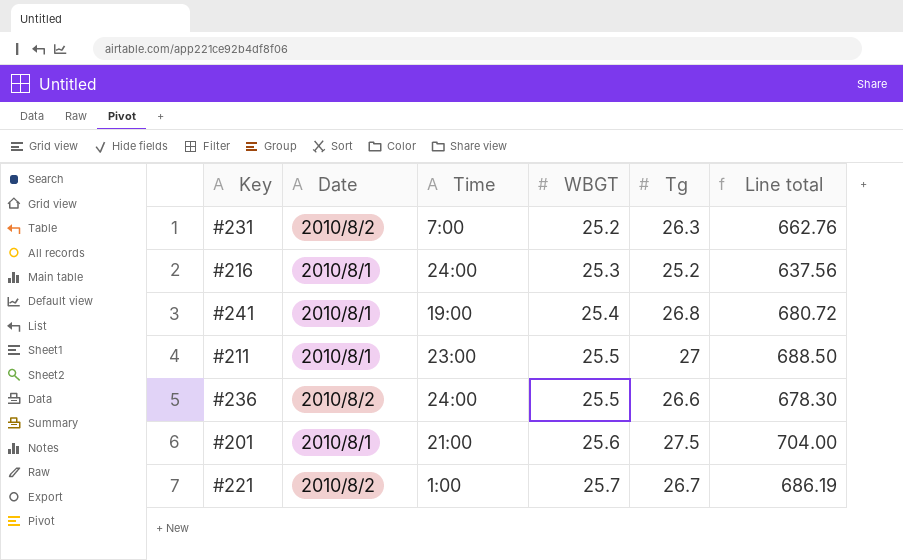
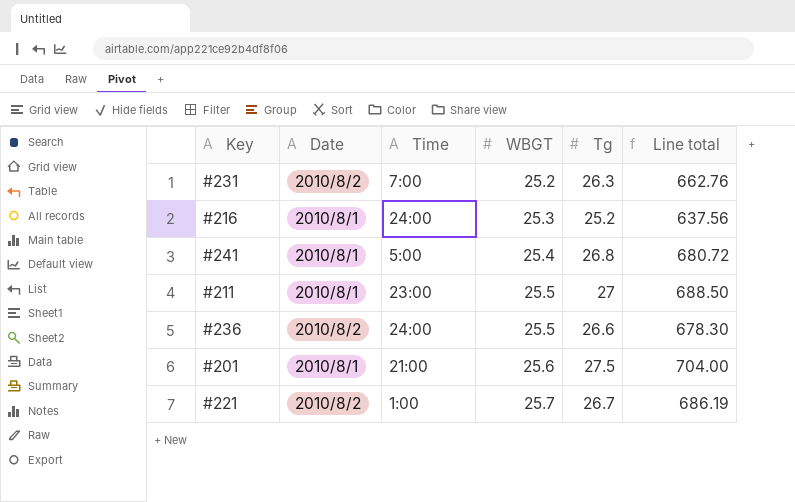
#241 | Time: 19:00 -> 5:00

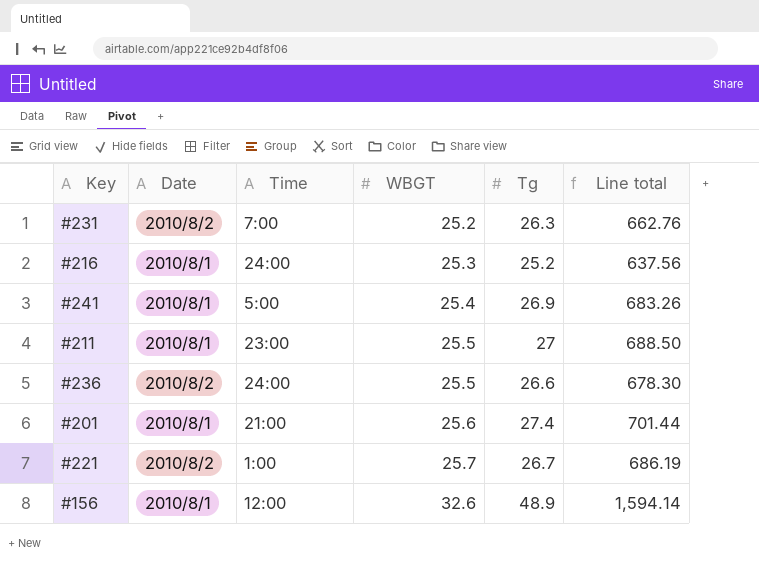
#241 | Tg: 26.8 -> 26.9
#241 | Line total: 680.72 -> 683.26
#201 | Tg: 27.5 -> 27.4
#201 | Line total: 704.00 -> 701.44
row #156: none -> 2010/8/1 | 12:00 | 32.6 | 48.9 | 1,594.14

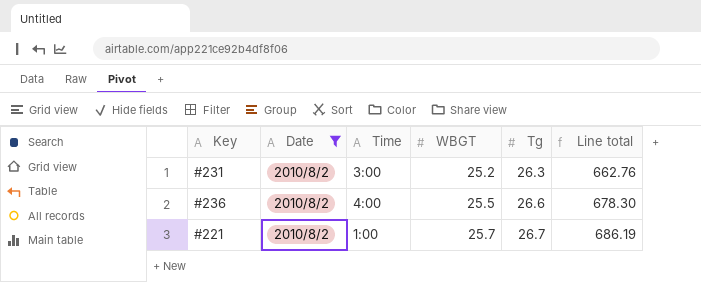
filter: none -> Date = 2010/8/2
#231 | Time: 7:00 -> 3:00
#236 | Time: 24:00 -> 4:00

